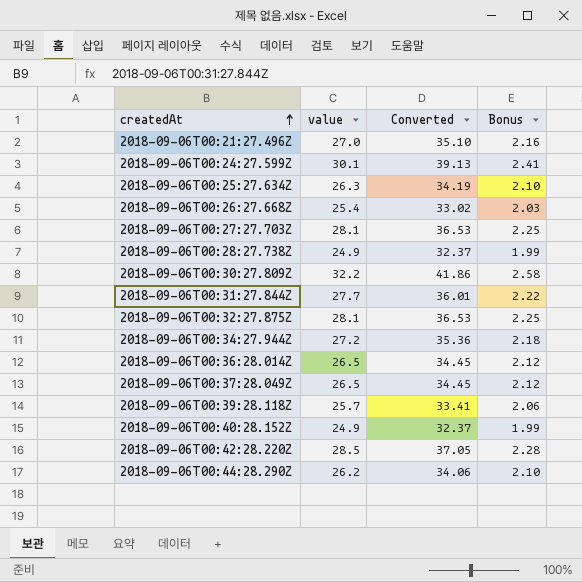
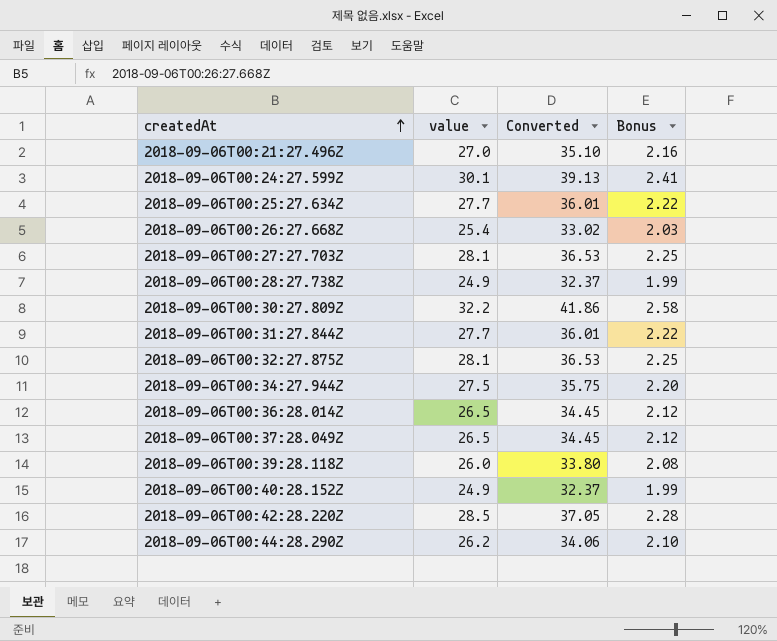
2018-09-06T00:25:27.634Z | value: 26.3 -> 27.7
2018-09-06T00:25:27.634Z | Converted: 34.19 -> 36.01
2018-09-06T00:25:27.634Z | Bonus: 2.10 -> 2.22
2018-09-06T00:34:27.944Z | value: 27.2 -> 27.5
2018-09-06T00:34:27.944Z | Converted: 35.36 -> 35.75
2018-09-06T00:34:27.944Z | Bonus: 2.18 -> 2.20
2018-09-06T00:39:28.118Z | value: 25.7 -> 26.0
2018-09-06T00:39:28.118Z | Converted: 33.41 -> 33.80
2018-09-06T00:39:28.118Z | Bonus: 2.06 -> 2.08

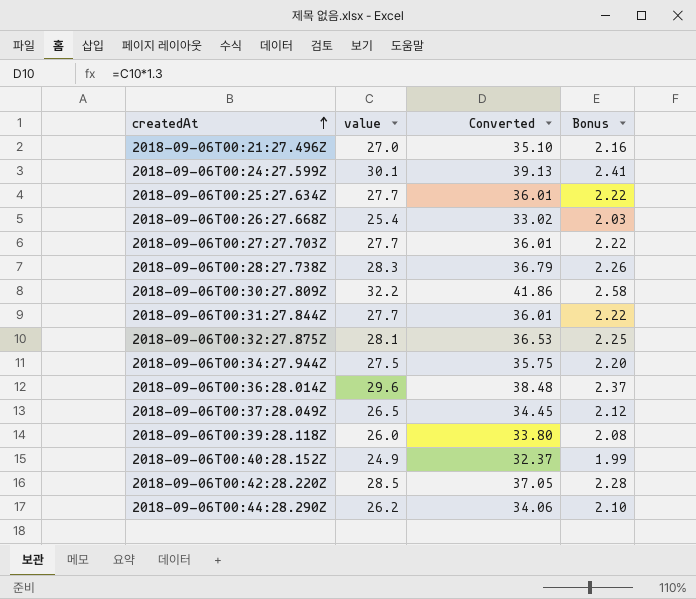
2018-09-06T00:27:27.703Z | value: 28.1 -> 27.7
2018-09-06T00:27:27.703Z | Converted: 36.53 -> 36.01
2018-09-06T00:27:27.703Z | Bonus: 2.25 -> 2.22
2018-09-06T00:28:27.738Z | value: 24.9 -> 28.3
2018-09-06T00:28:27.738Z | Converted: 32.37 -> 36.79
2018-09-06T00:28:27.738Z | Bonus: 1.99 -> 2.26
2018-09-06T00:36:28.014Z | value: 26.5 -> 29.6
2018-09-06T00:36:28.014Z | Converted: 34.45 -> 38.48
2018-09-06T00:36:28.014Z | Bonus: 2.12 -> 2.37

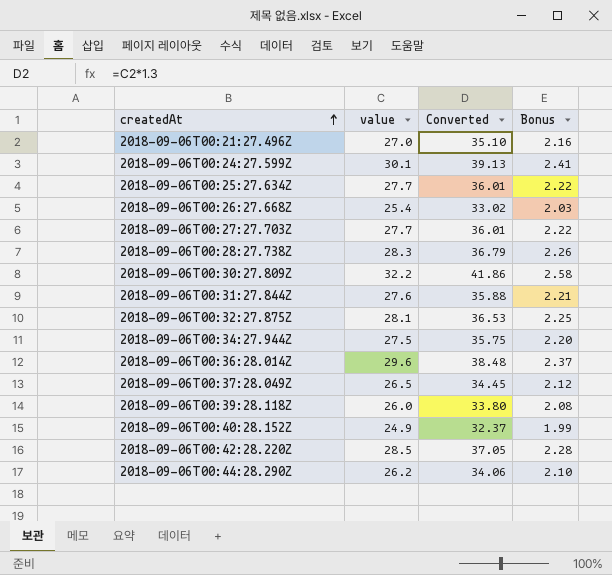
2018-09-06T00:31:27.844Z | value: 27.7 -> 27.6
2018-09-06T00:31:27.844Z | Converted: 36.01 -> 35.88
2018-09-06T00:31:27.844Z | Bonus: 2.22 -> 2.21

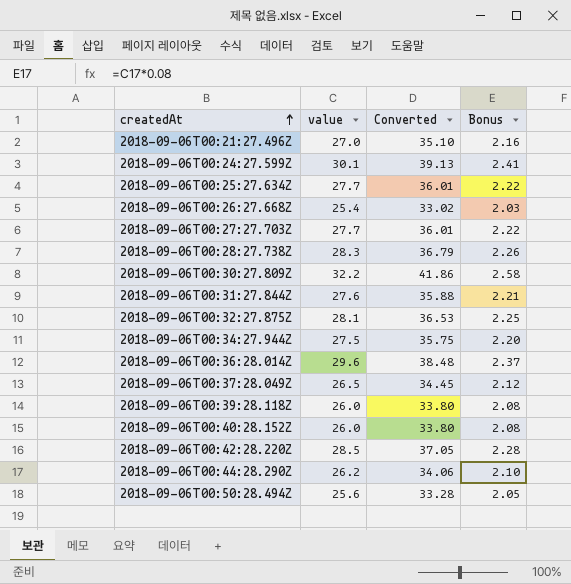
2018-09-06T00:40:28.152Z | value: 24.9 -> 26.0
2018-09-06T00:40:28.152Z | Converted: 32.37 -> 33.80
2018-09-06T00:40:28.152Z | Bonus: 1.99 -> 2.08
row 2018-09-06T00:50:28.494Z: none -> 25.6 | 33.28 | 2.05

